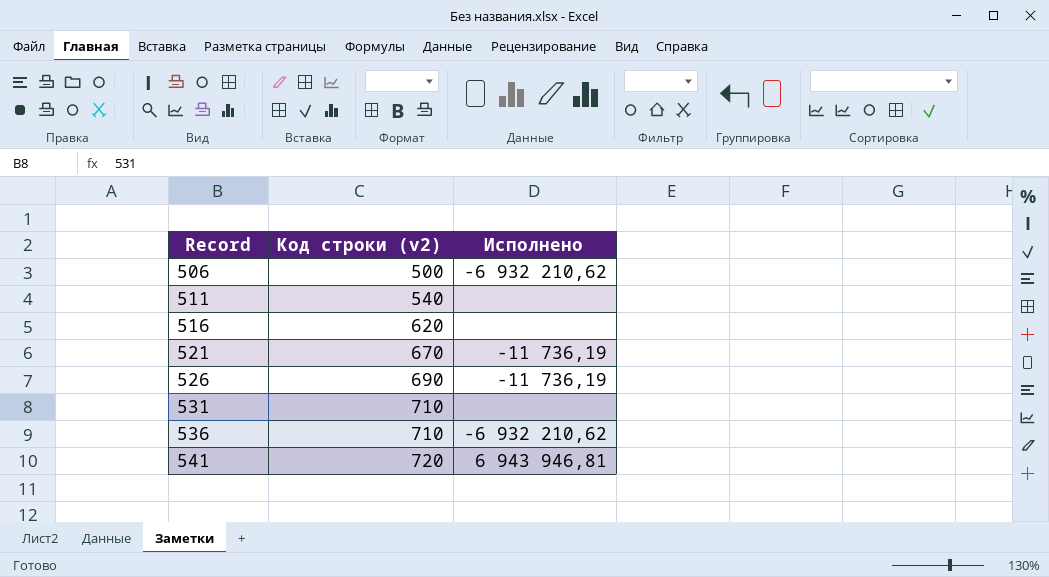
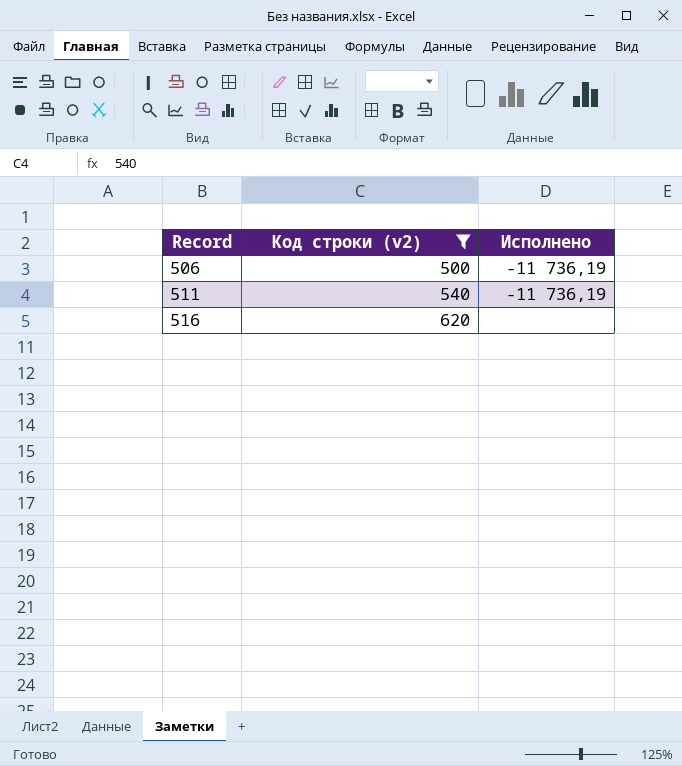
filter: none -> Код строки (v2) <= 620
506 | Исполнено: -6 932 210,62 -> -11 736,19
511 | Исполнено: none -> -11 736,19

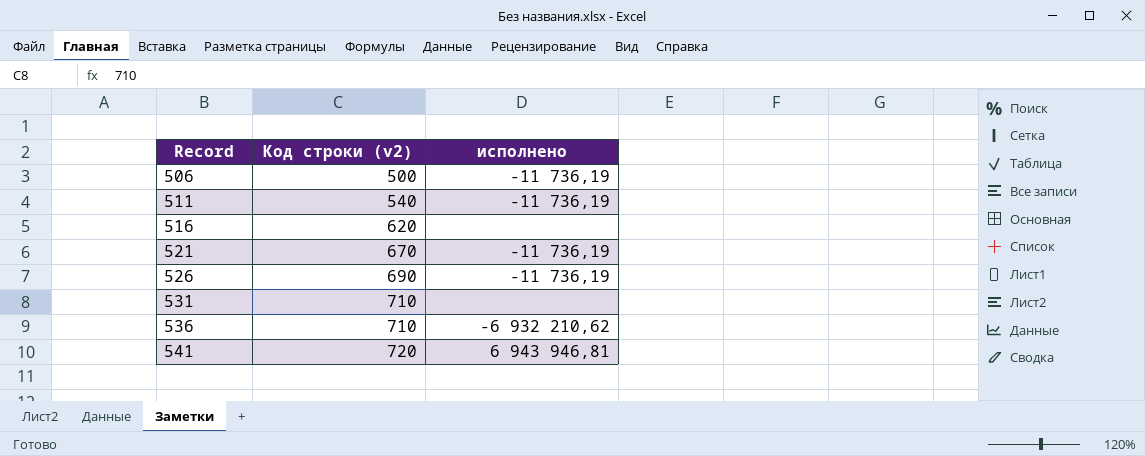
filter: Код строки (v2) <= 620 -> none
column name: Исполнено -> исполнено

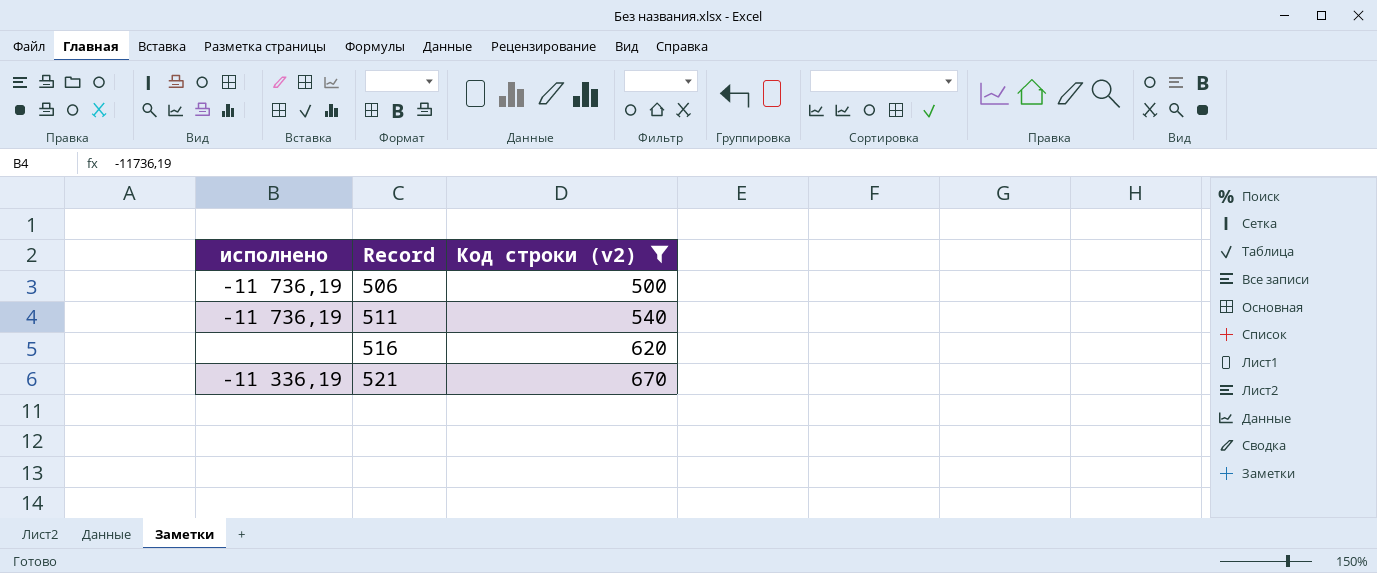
filter: none -> Код строки (v2) <= 670
column исполнено | position: 3 -> 1
521 | исполнено: -11 736,19 -> -11 336,19

